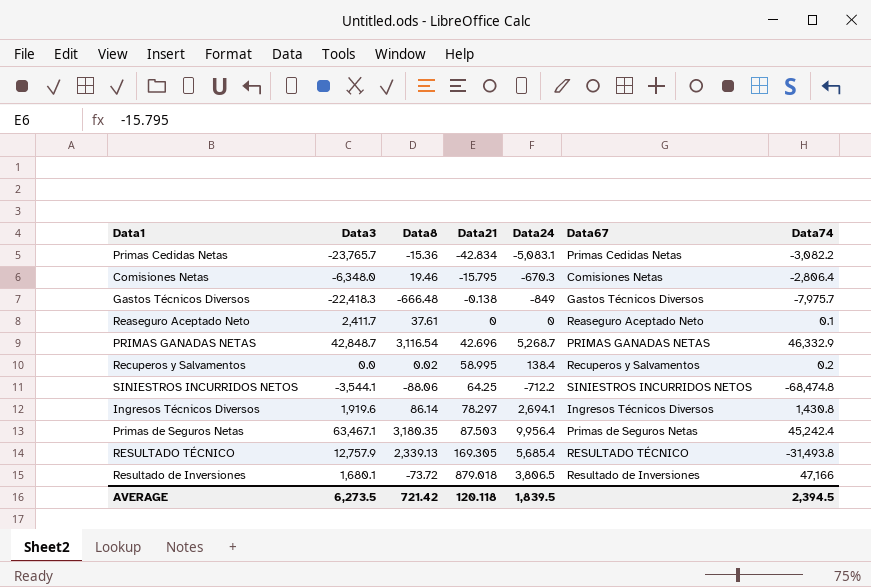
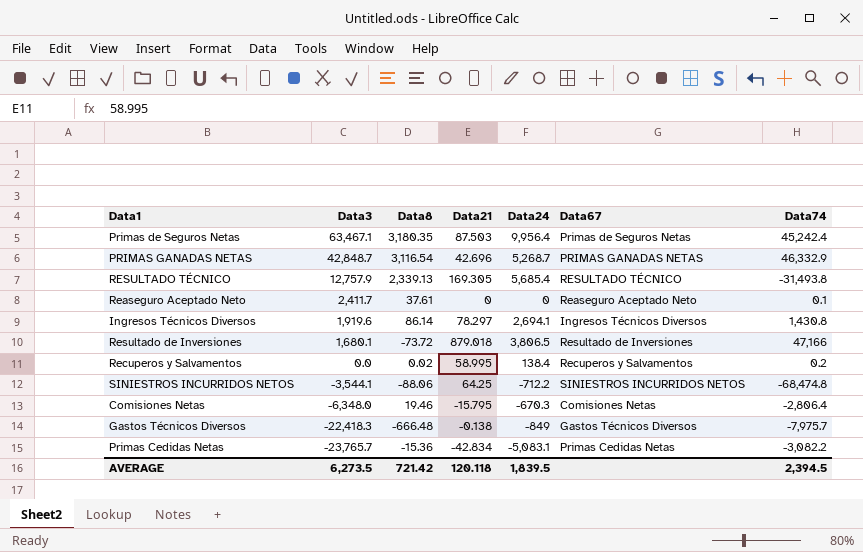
row order: Data21 ascending -> Data3 descending

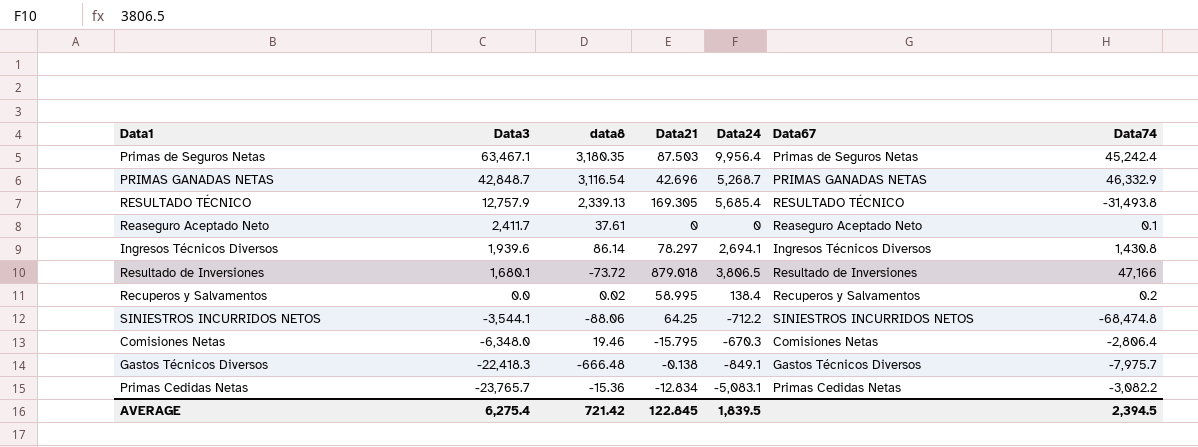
column name: Data8 -> data8
Ingresos Técnicos Diversos | Data3: 1,919.6 -> 1,939.6
Gastos Técnicos Diversos | Data24: -849 -> -849.1
Primas Cedidas Netas | Data21: -42.834 -> -12.834
AVERAGE | Data3: 6,273.5 -> 6,275.4
AVERAGE | Data21: 120.118 -> 122.845

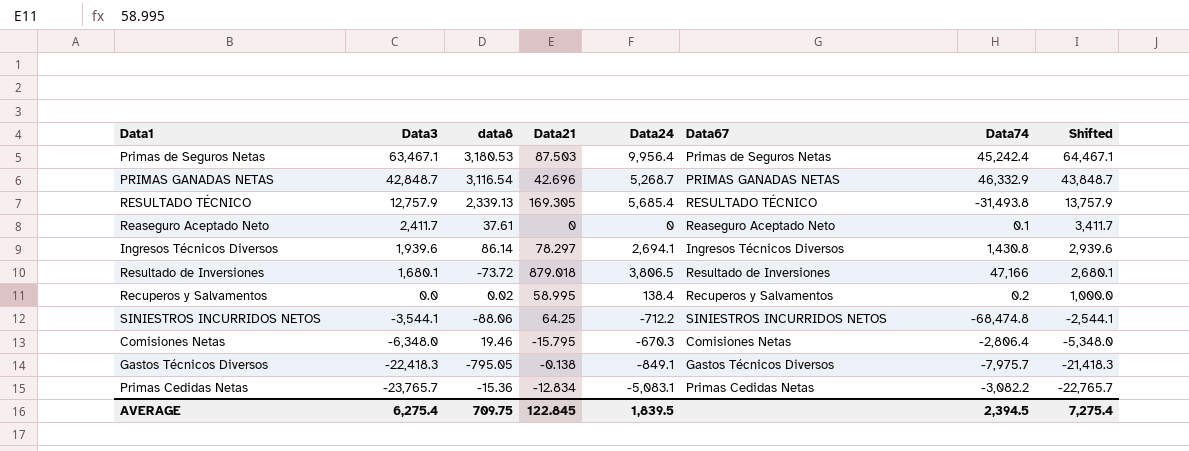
column Shifted | formula: none -> [Data3] + 1000
Primas de Seguros Netas | data8: 3,180.35 -> 3,180.53
Gastos Técnicos Diversos | data8: -666.48 -> -795.05
AVERAGE | data8: 721.42 -> 709.75

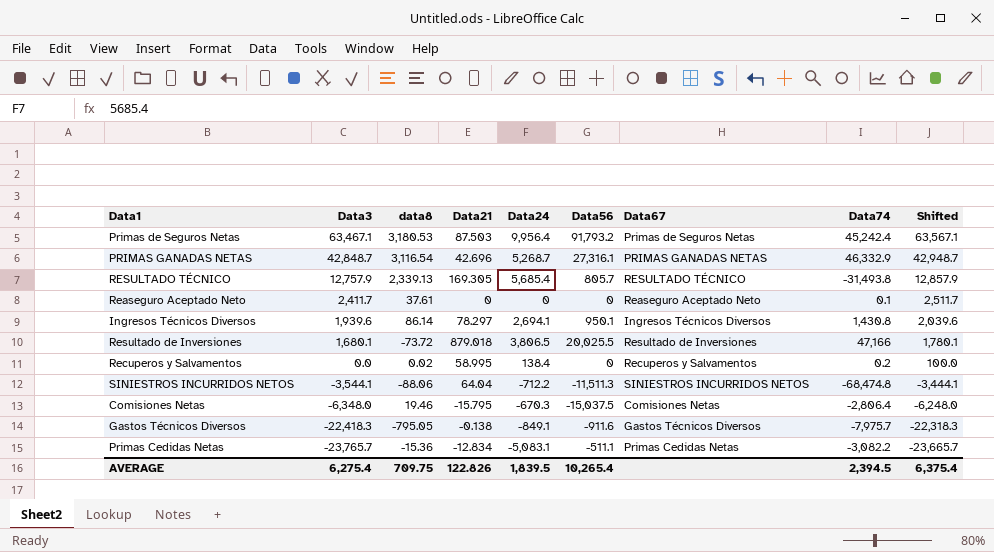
column Data56 | position: none -> 6
column Shifted | formula: [Data3] + 1000 -> [Data3] + 100
SINIESTROS INCURRIDOS NETOS | Data21: 64.25 -> 64.04
AVERAGE | Data21: 122.845 -> 122.826
AVERAGE | Shifted: 7,275.4 -> 6,375.4

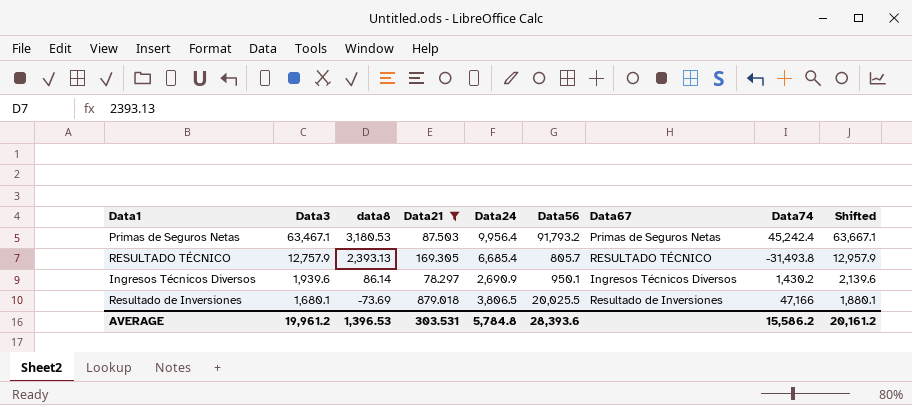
filter: none -> Data21 >= 78.297
column Shifted | formula: [Data3] + 100 -> [Data3] + 200
RESULTADO TÉCNICO | data8: 2,339.13 -> 2,393.13
RESULTADO TÉCNICO | Data24: 5,685.4 -> 6,685.4
Ingresos Técnicos Diversos | Data24: 2,694.1 -> 2,690.9
Ingresos Técnicos Diversos | Data74: 1,430.8 -> 1,430.2
Resultado de Inversiones | data8: -73.72 -> -73.69
AVERAGE | Data3: 6,275.4 -> 19,961.2
AVERAGE | data8: 709.75 -> 1,396.53
AVERAGE | Data21: 122.826 -> 303.531
AVERAGE | Data24: 1,839.5 -> 5,784.8
AVERAGE | Data56: 10,265.4 -> 28,393.6
AVERAGE | Data74: 2,394.5 -> 15,586.2
AVERAGE | Shifted: 6,375.4 -> 20,161.2

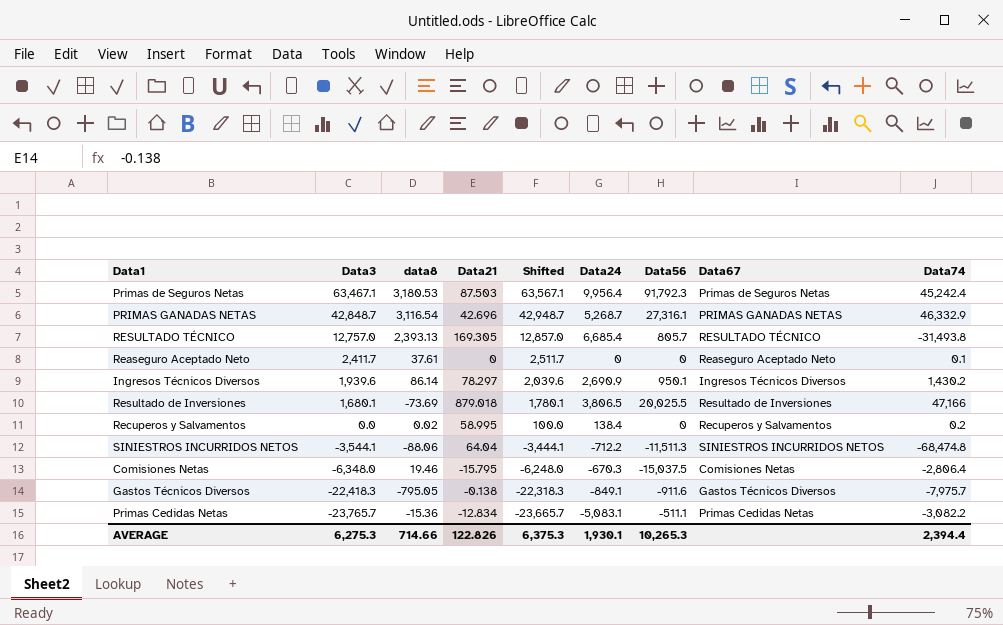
filter: Data21 >= 78.297 -> none
column Shifted | formula: [Data3] + 200 -> [Data3] + 100
column Shifted | position: 9 -> 5
Primas de Seguros Netas | Data56: 91,793.2 -> 91,792.3
RESULTADO TÉCNICO | Data3: 12,757.9 -> 12,757.0
AVERAGE | Data3: 19,961.2 -> 6,275.3
AVERAGE | data8: 1,396.53 -> 714.66
AVERAGE | Data21: 303.531 -> 122.826
AVERAGE | Shifted: 20,161.2 -> 6,375.3
AVERAGE | Data24: 5,784.8 -> 1,930.1
AVERAGE | Data56: 28,393.6 -> 10,265.3
AVERAGE | Data74: 15,586.2 -> 2,394.4

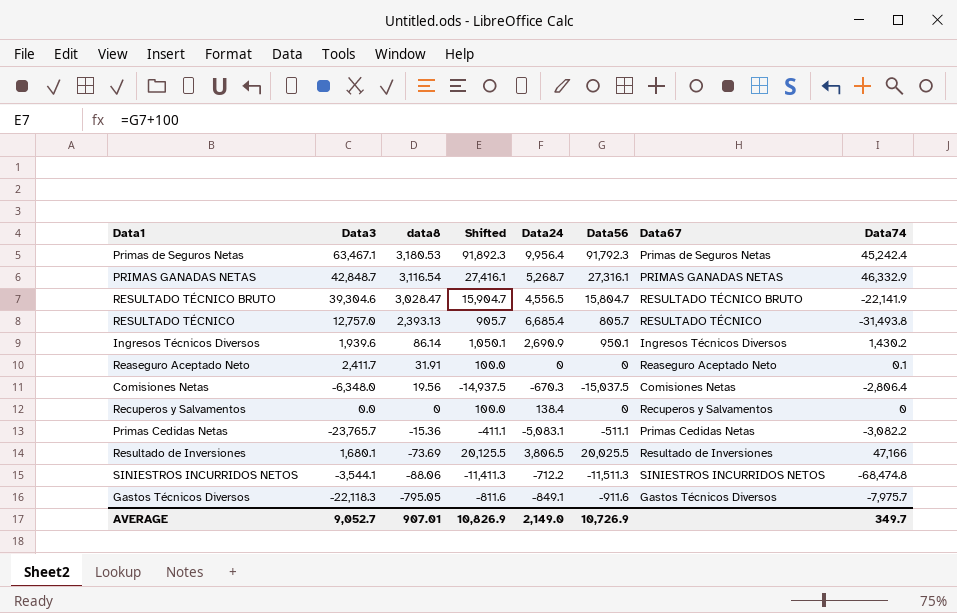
row order: Data3 descending -> data8 descending
column Data21 | position: 4 -> none
column Shifted | formula: [Data3] + 100 -> [Data56] + 100
row RESULTADO TÉCNICO BRUTO: none -> 39,304.6 | 3,028.47 | 15,904.7 | 4,556.5 | 15,804.7 | RESULTADO TÉCNICO BRUTO | -22,141.9
Reaseguro Aceptado Neto | data8: 37.61 -> 31.91
Comisiones Netas | data8: 19.46 -> 19.56
Recuperos y Salvamentos | data8: 0.02 -> 0
Recuperos y Salvamentos | Data74: 0.2 -> 0
Gastos Técnicos Diversos | Data3: -22,418.3 -> -22,118.3
AVERAGE | Data3: 6,275.3 -> 9,052.7
AVERAGE | data8: 714.66 -> 907.01
AVERAGE | Shifted: 6,375.3 -> 10,826.9
AVERAGE | Data24: 1,930.1 -> 2,149.0
AVERAGE | Data56: 10,265.3 -> 10,726.9
AVERAGE | Data74: 2,394.4 -> 349.7

